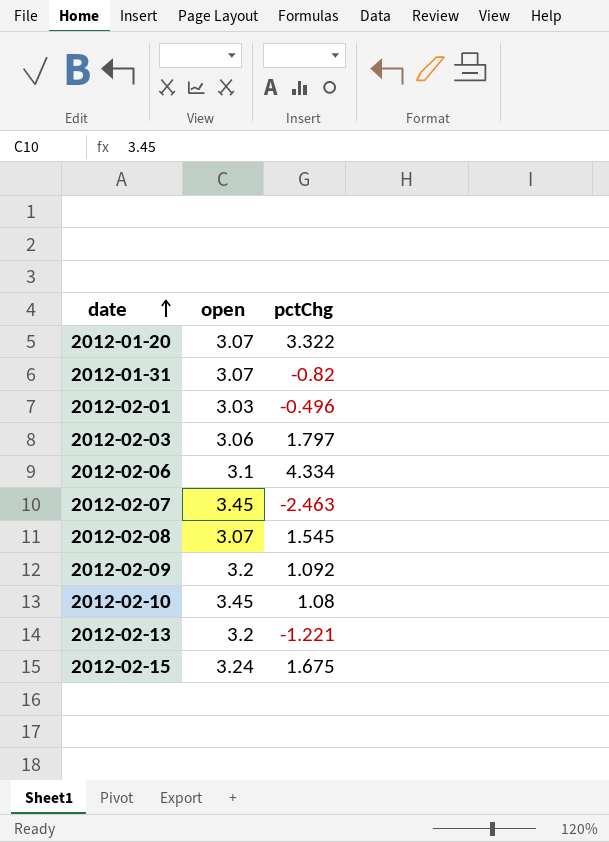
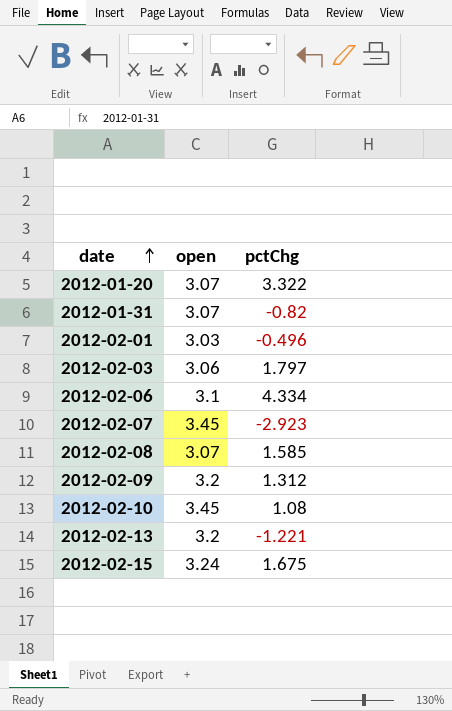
2012-02-07 | pctChg: -2.463 -> -2.923
2012-02-08 | pctChg: 1.545 -> 1.585
2012-02-09 | pctChg: 1.092 -> 1.312

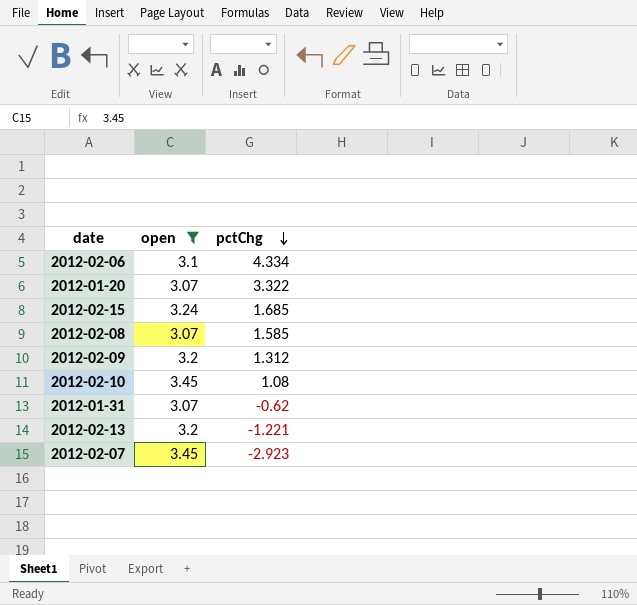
filter: none -> open >= 3.07
row order: date ascending -> pctChg descending
2012-02-15 | pctChg: 1.675 -> 1.685
2012-01-31 | pctChg: -0.82 -> -0.62

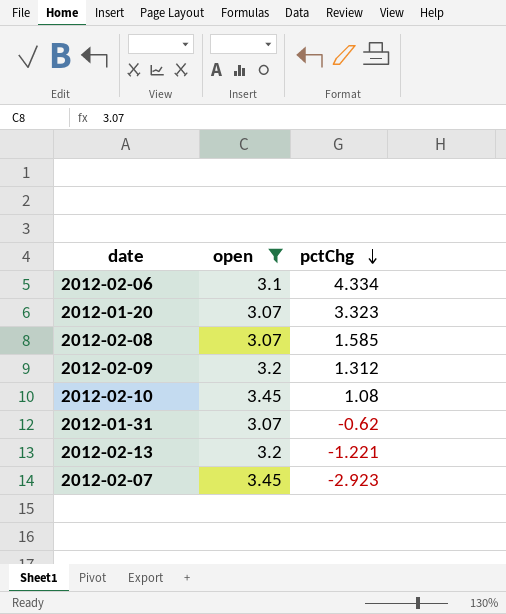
row 2012-02-15: 3.24 | 1.685 -> none
2012-01-20 | pctChg: 3.322 -> 3.323

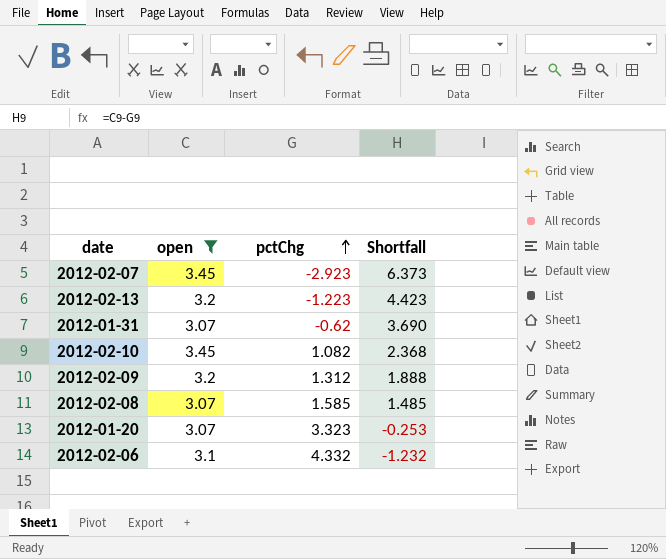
row order: pctChg descending -> pctChg ascending
column Shortfall | formula: none -> [open] - [pctChg]
2012-02-13 | pctChg: -1.221 -> -1.223
2012-02-10 | pctChg: 1.08 -> 1.082
2012-02-06 | pctChg: 4.334 -> 4.332

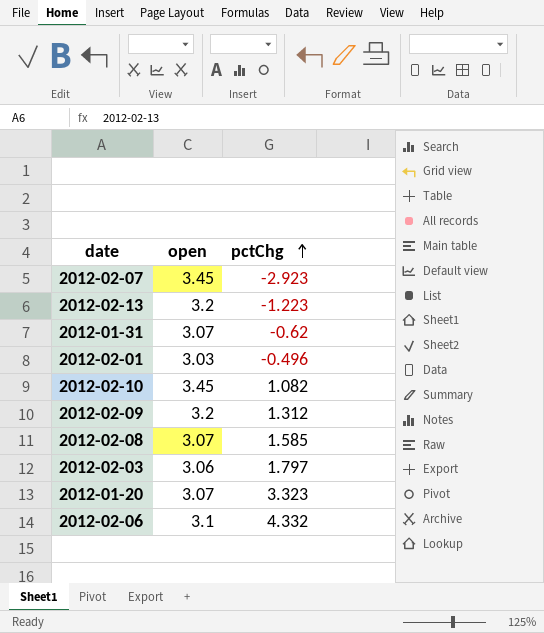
filter: open >= 3.07 -> none
column Shortfall | formula: [open] - [pctChg] -> none

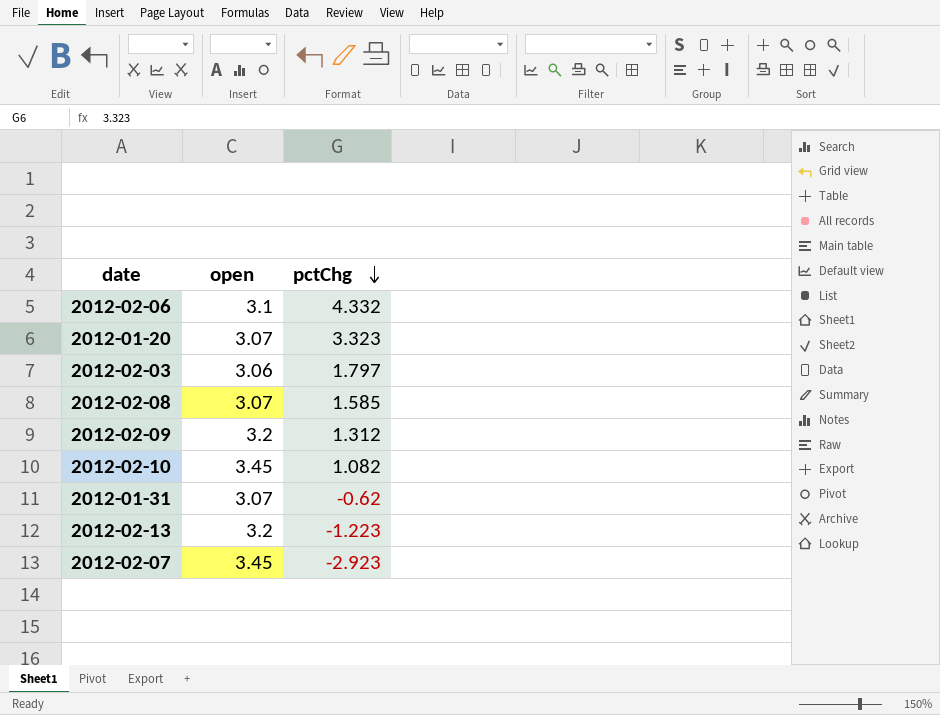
row order: pctChg ascending -> pctChg descending
row 2012-02-01: 3.03 | -0.496 -> none

